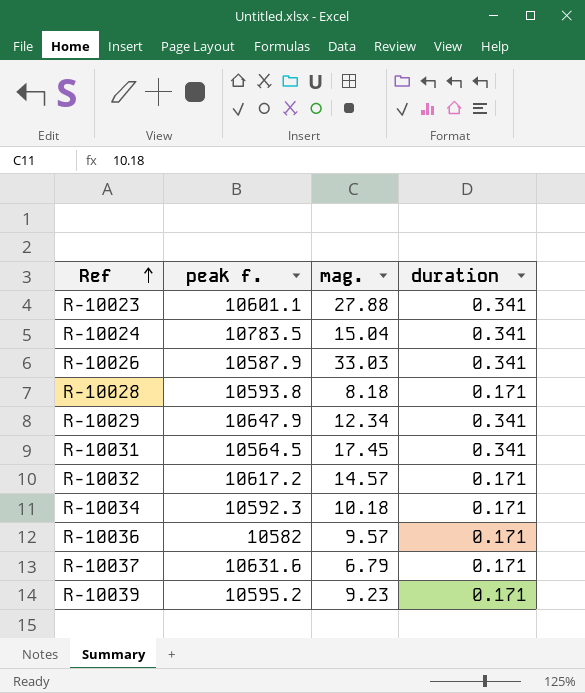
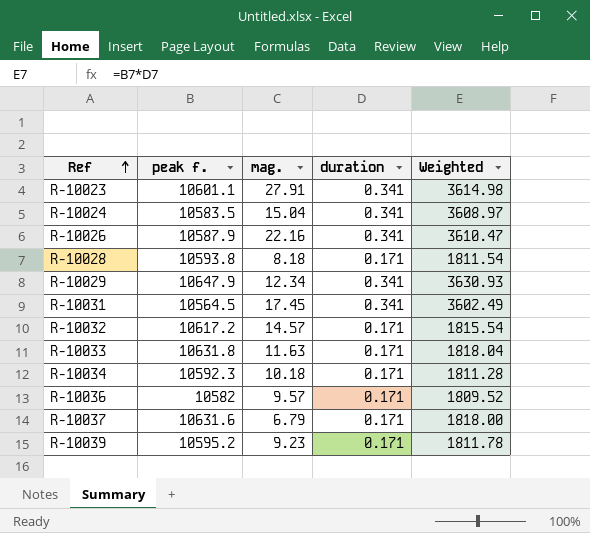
column Weighted | formula: none -> [peak f.] * [duration]
R-10023 | mag.: 27.88 -> 27.91
R-10024 | peak f.: 10783.5 -> 10583.5
R-10026 | mag.: 33.03 -> 22.16
row R-10033: none -> 10631.8 | 11.63 | 0.171 | 1818.04

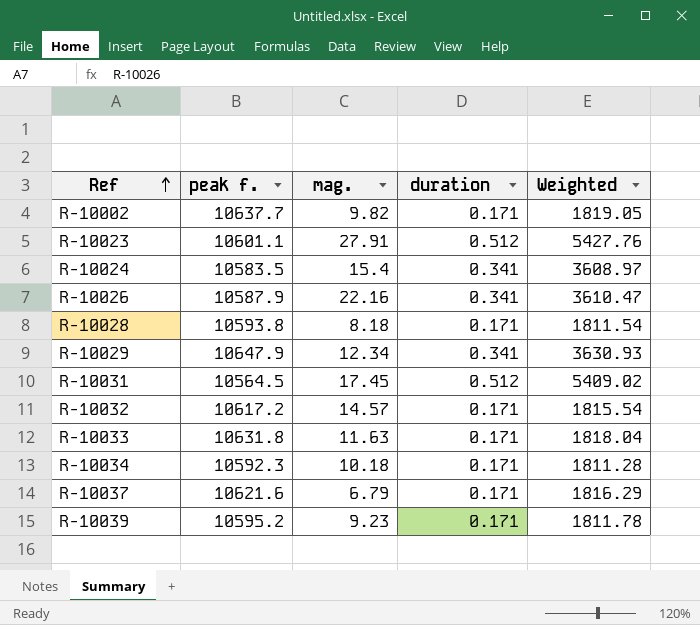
row R-10036: 10582 | 9.57 | 0.171 | 1809.52 -> none
row R-10002: none -> 10637.7 | 9.82 | 0.171 | 1819.05
R-10023 | duration: 0.341 -> 0.512
R-10023 | Weighted: 3614.98 -> 5427.76
R-10024 | mag.: 15.04 -> 15.4
R-10031 | duration: 0.341 -> 0.512
R-10031 | Weighted: 3602.49 -> 5409.02
R-10037 | peak f.: 10631.6 -> 10621.6
R-10037 | Weighted: 1818.00 -> 1816.29

